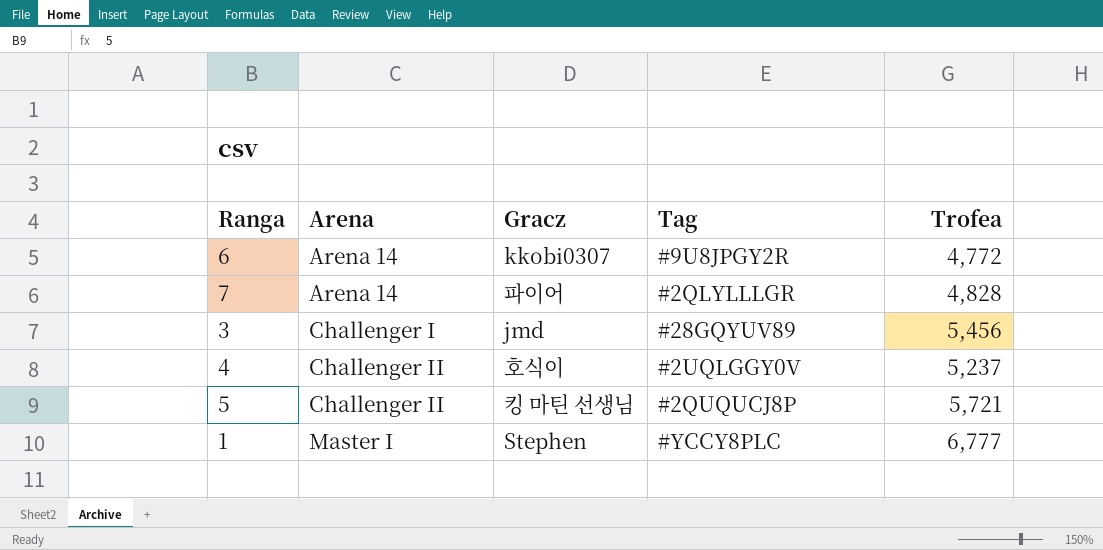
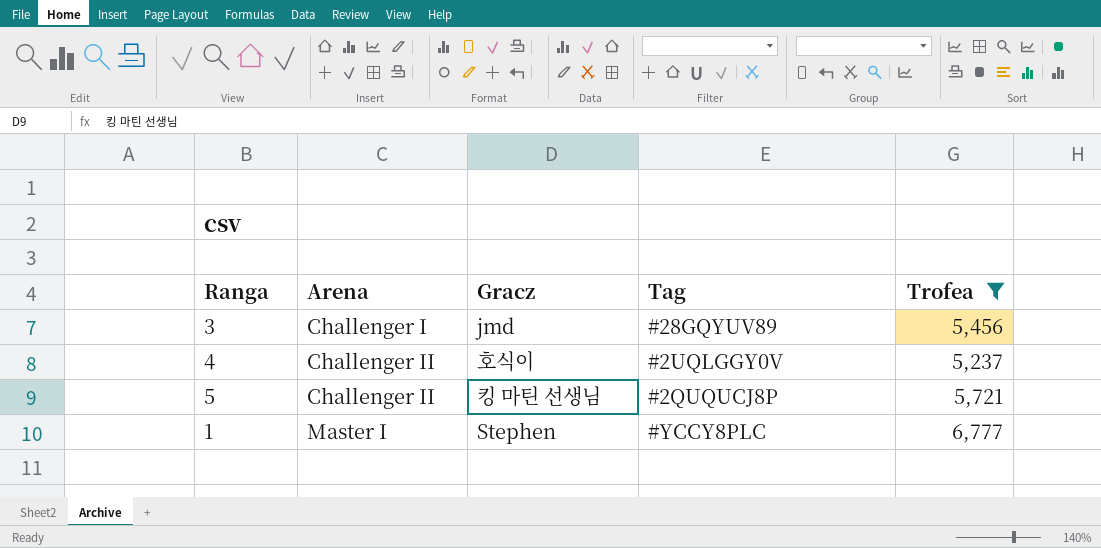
filter: none -> Trofea >= 5,237

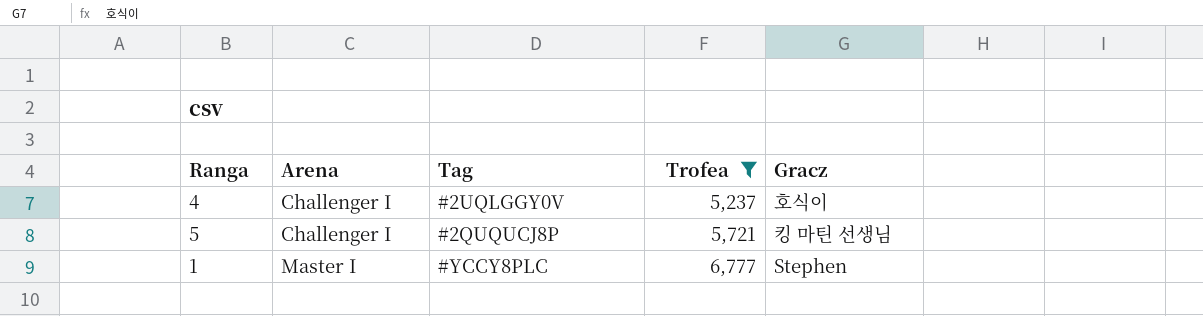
column Gracz | position: 3 -> 5
row 3: Challenger I | jmd | #28GQYUV89 | 5,456 -> none
4 | Arena: Challenger II -> Challenger I
5 | Arena: Challenger II -> Challenger I

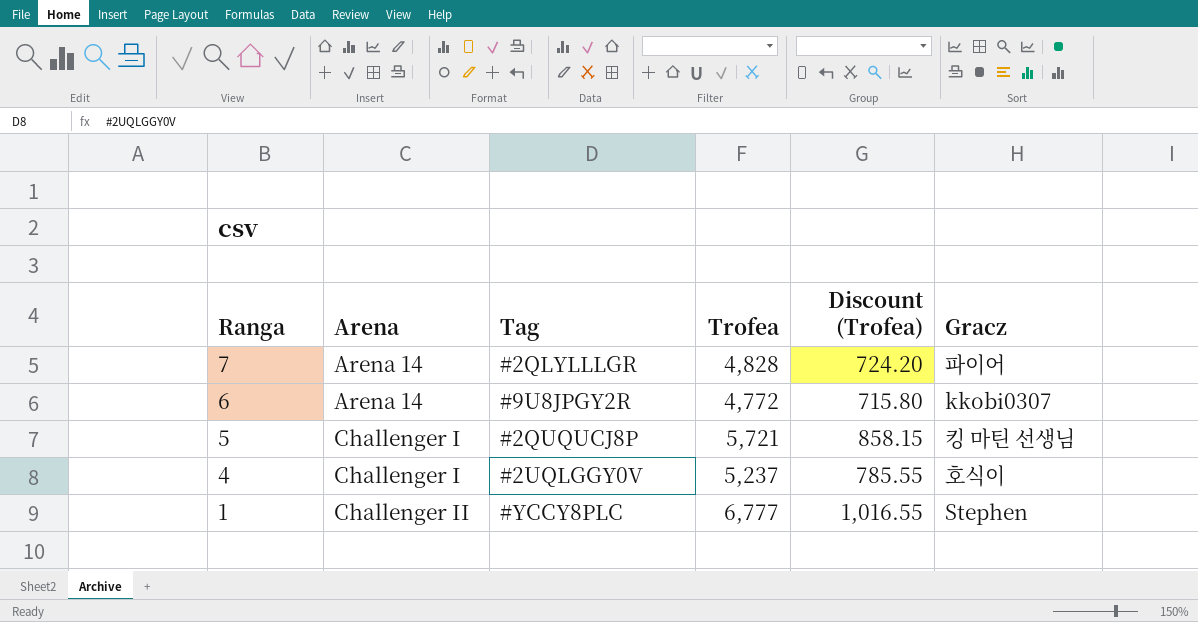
filter: Trofea >= 5,237 -> none
row order: Arena ascending -> Ranga descending
column Discount (Trofea) | formula: none -> [Trofea] * 0.15
1 | Arena: Master I -> Challenger II

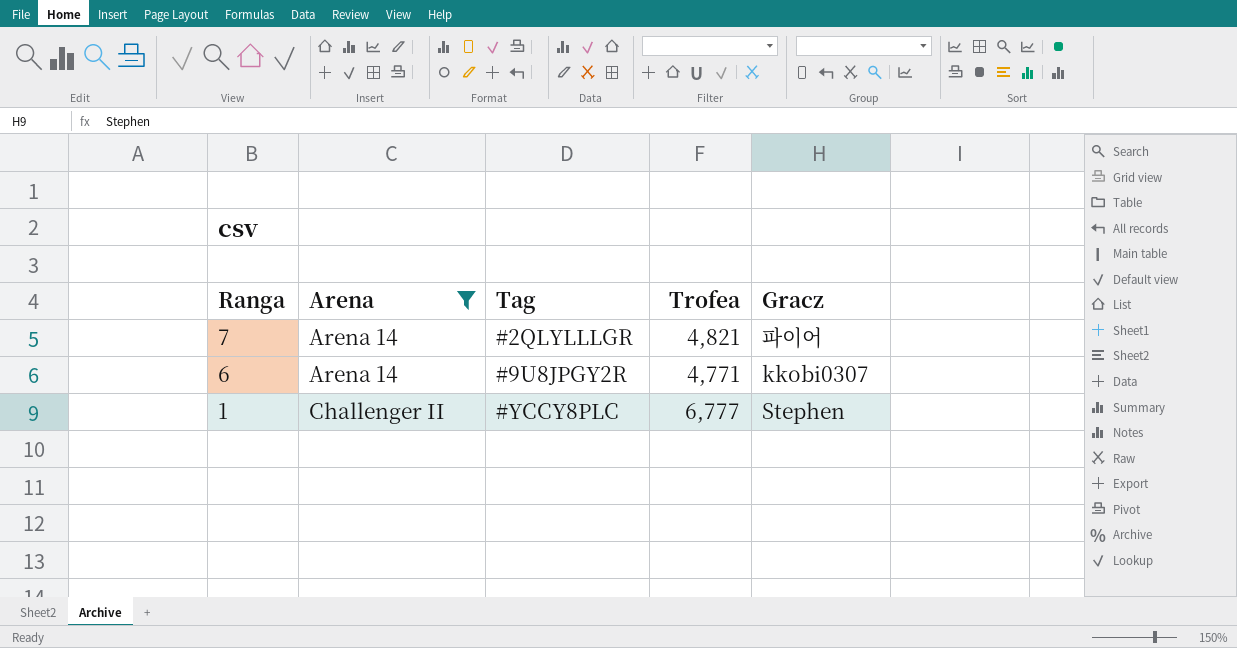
filter: none -> Arena != Challenger I
column Discount (Trofea) | formula: [Trofea] * 0.15 -> none
7 | Trofea: 4,828 -> 4,821
6 | Trofea: 4,772 -> 4,771

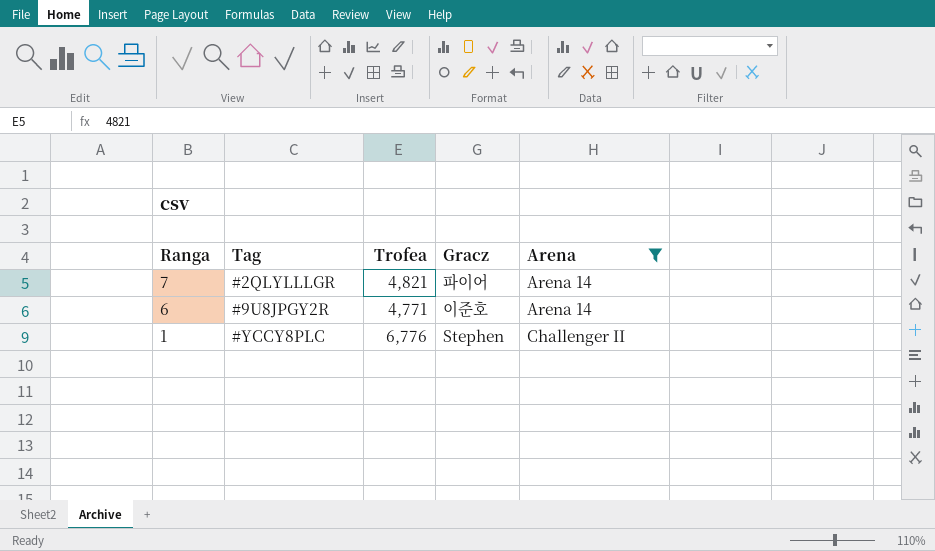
column Arena | position: 2 -> 5
6 | Gracz: kkobi0307 -> 이준호
1 | Trofea: 6,777 -> 6,776

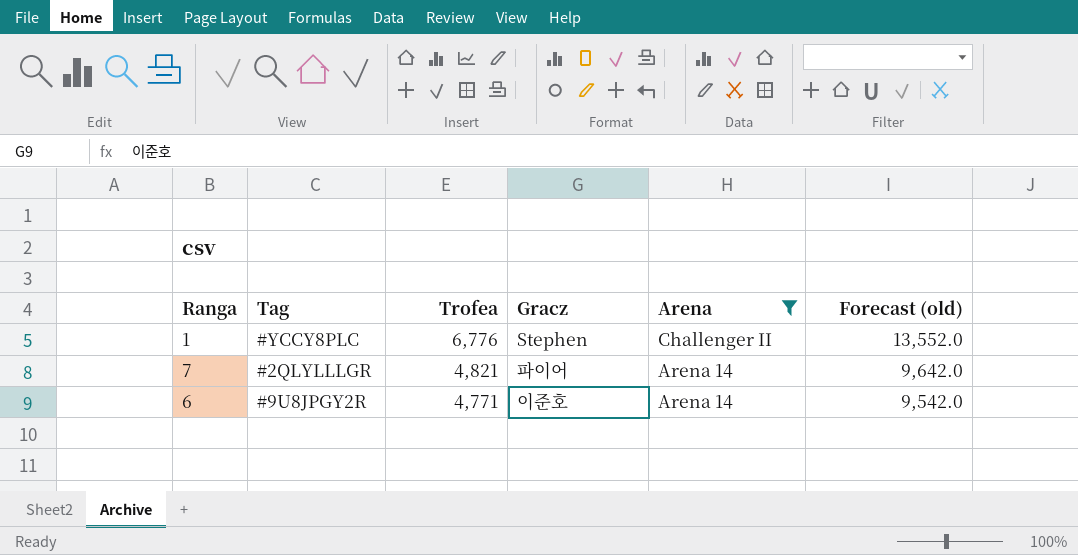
row order: Ranga descending -> Trofea descending
column Forecast (old) | formula: none -> [Trofea] * 2

